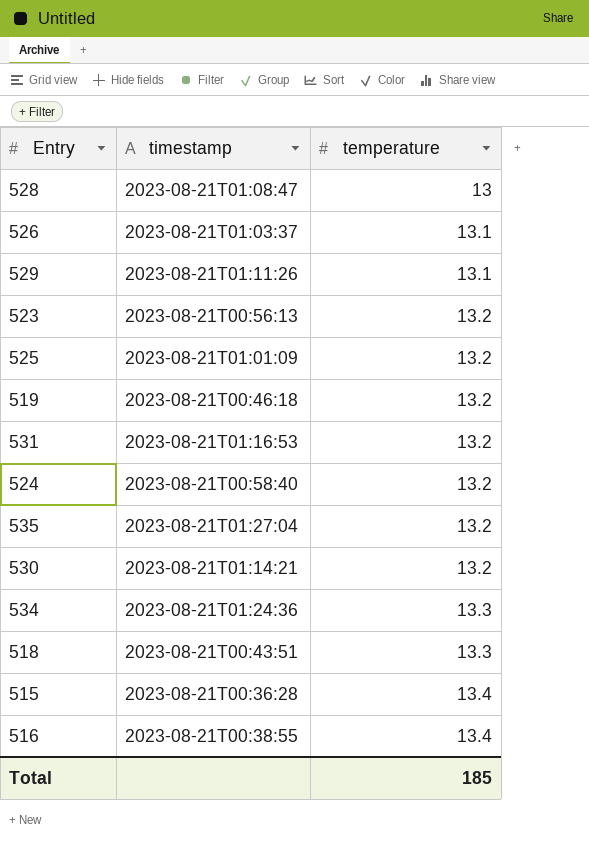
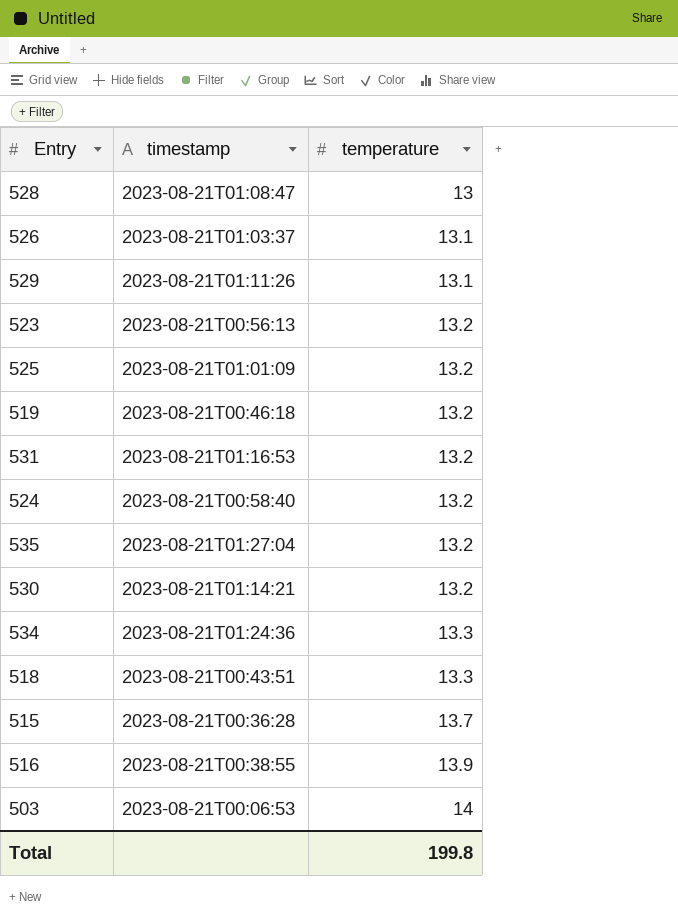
515 | temperature: 13.4 -> 13.7
516 | temperature: 13.4 -> 13.9
row 503: none -> 2023-08-21T00:06:53 | 14
Total | temperature: 185 -> 199.8

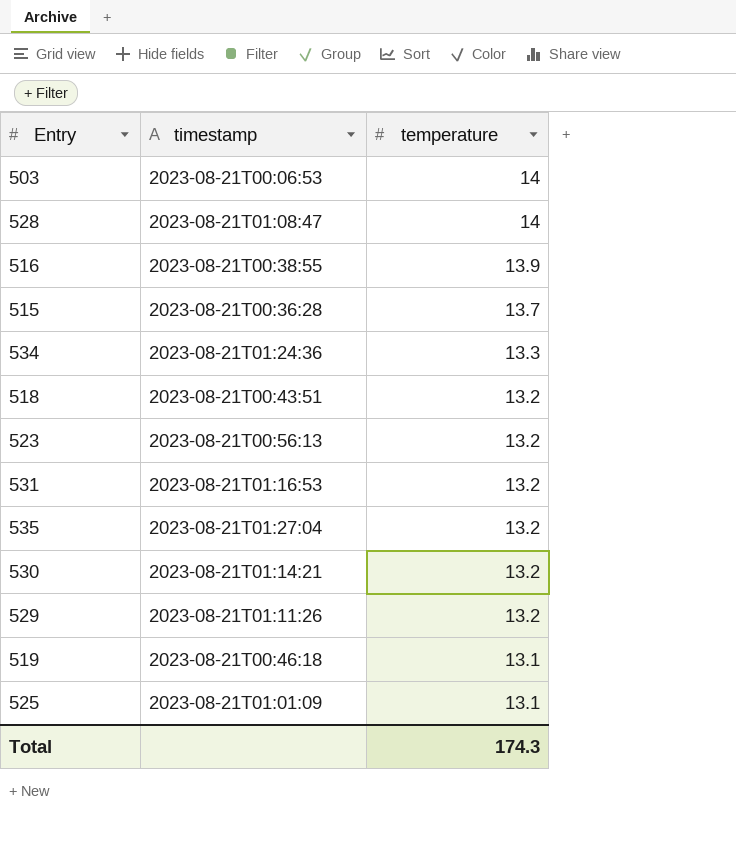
row order: temperature ascending -> temperature descending
row 526: 2023-08-21T01:03:37 | 13.1 -> none
row 524: 2023-08-21T00:58:40 | 13.2 -> none
528 | temperature: 13 -> 14
518 | temperature: 13.3 -> 13.2
529 | temperature: 13.1 -> 13.2
519 | temperature: 13.2 -> 13.1
525 | temperature: 13.2 -> 13.1
Total | temperature: 199.8 -> 174.3

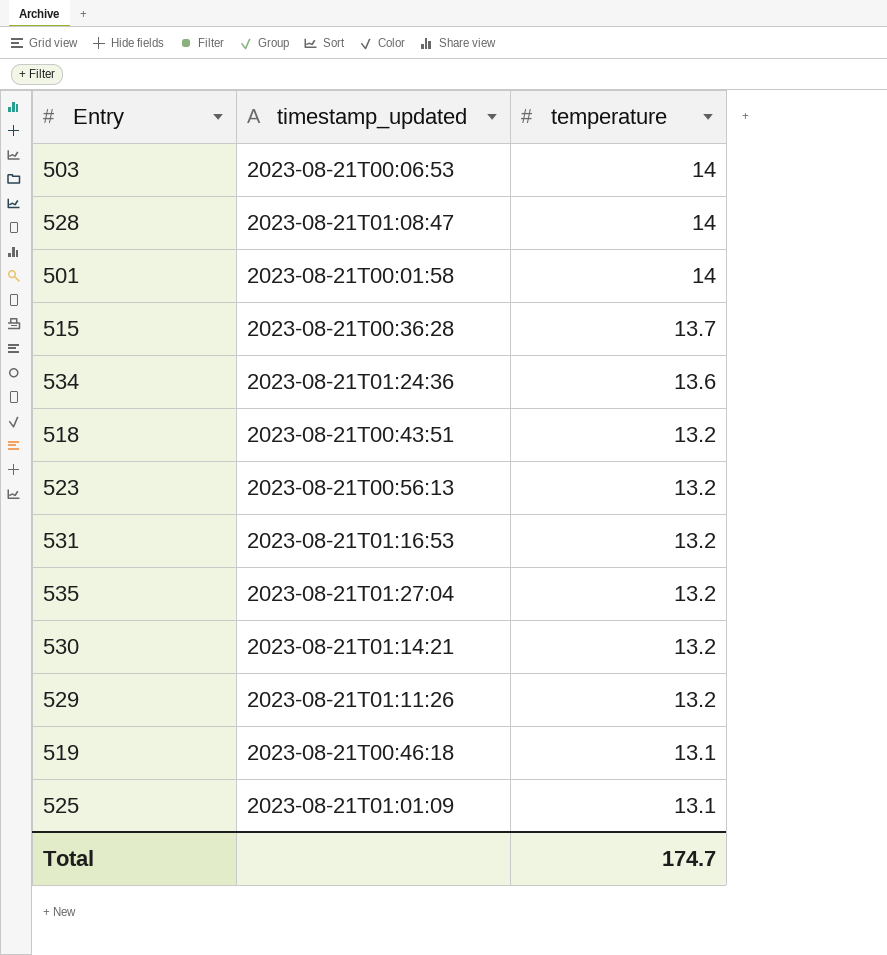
column name: timestamp -> timestamp_updated
row 516: 2023-08-21T00:38:55 | 13.9 -> none
row 501: none -> 2023-08-21T00:01:58 | 14
534 | temperature: 13.3 -> 13.6
Total | temperature: 174.3 -> 174.7

